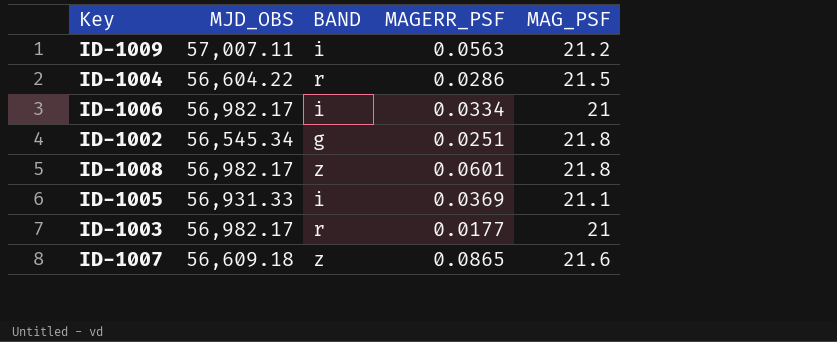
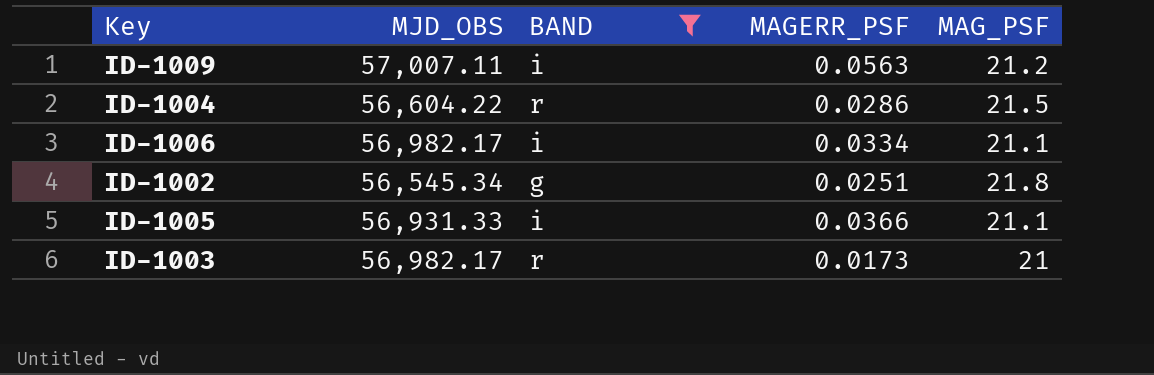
filter: none -> BAND != z
ID-1006 | MAG_PSF: 21 -> 21.1
ID-1005 | MAGERR_PSF: 0.0369 -> 0.0366
ID-1003 | MAGERR_PSF: 0.0177 -> 0.0173

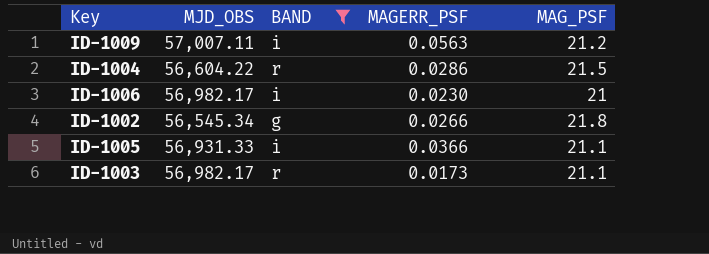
ID-1006 | MAGERR_PSF: 0.0334 -> 0.0230
ID-1006 | MAG_PSF: 21.1 -> 21
ID-1002 | MAGERR_PSF: 0.0251 -> 0.0266
ID-1003 | MAG_PSF: 21 -> 21.1

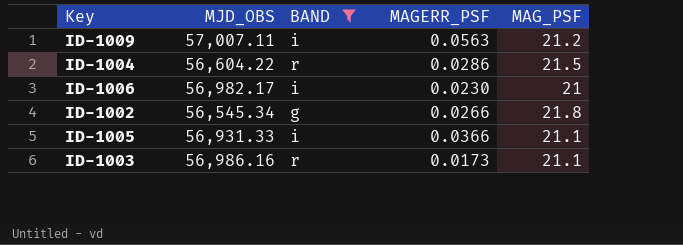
ID-1003 | MJD_OBS: 56,982.17 -> 56,986.16

